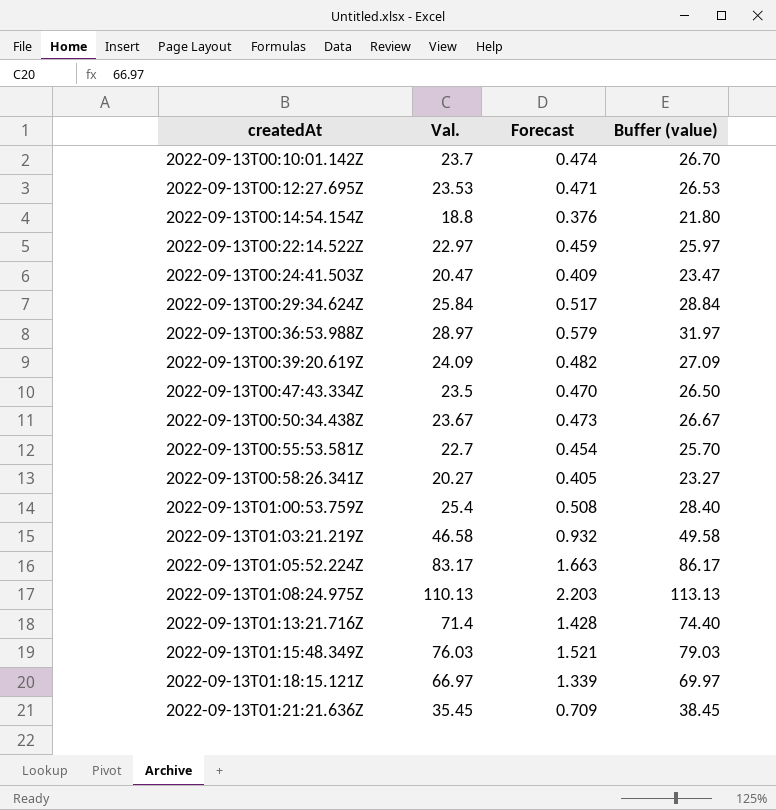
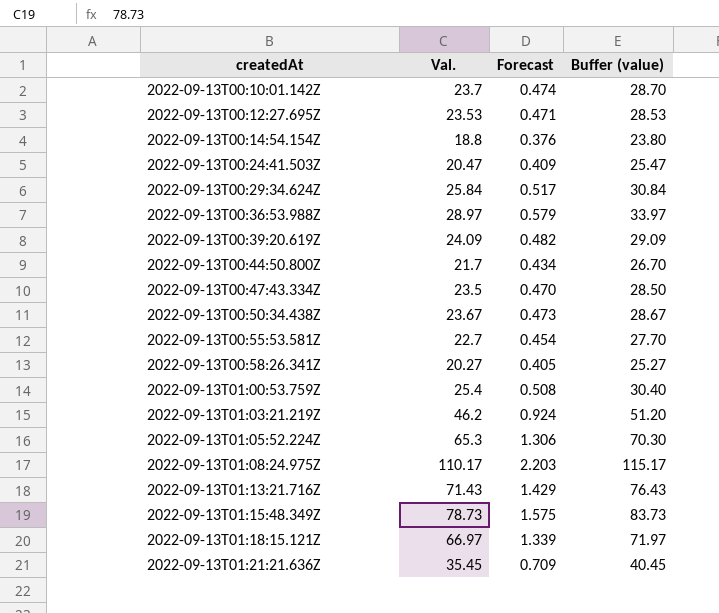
column Buffer (value) | formula: [Val.] + 3 -> [Val.] + 5
row 2022-09-13T00:22:14.522Z: 22.97 | 0.459 | 25.97 -> none
row 2022-09-13T00:44:50.800Z: none -> 21.7 | 0.434 | 26.70
2022-09-13T01:03:21.219Z | Val.: 46.58 -> 46.2
2022-09-13T01:03:21.219Z | Forecast: 0.932 -> 0.924
2022-09-13T01:05:52.224Z | Val.: 83.17 -> 65.3
2022-09-13T01:05:52.224Z | Forecast: 1.663 -> 1.306
2022-09-13T01:08:24.975Z | Val.: 110.13 -> 110.17
2022-09-13T01:13:21.716Z | Val.: 71.4 -> 71.43
2022-09-13T01:13:21.716Z | Forecast: 1.428 -> 1.429
2022-09-13T01:15:48.349Z | Val.: 76.03 -> 78.73
2022-09-13T01:15:48.349Z | Forecast: 1.521 -> 1.575

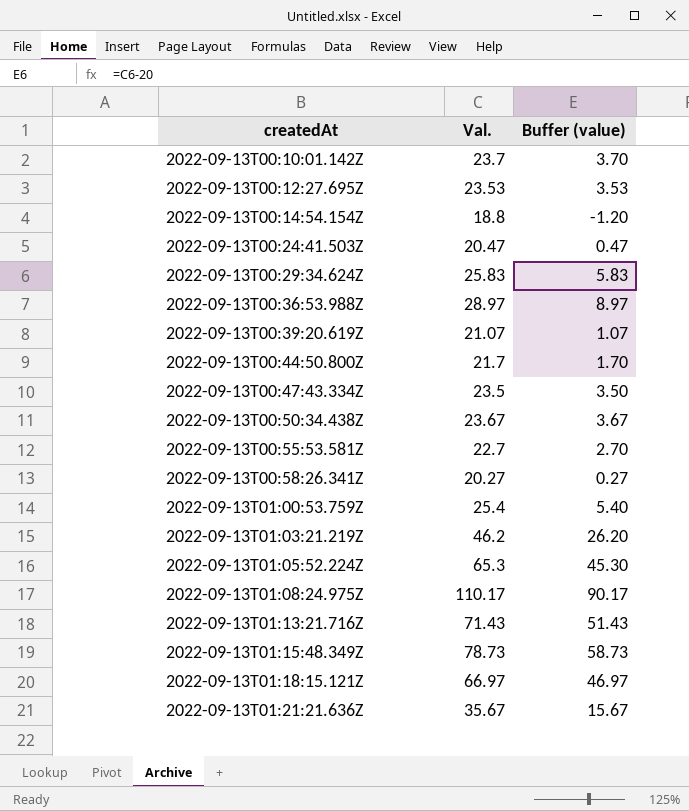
column Forecast | formula: [Val.] * 0.02 -> none
column Buffer (value) | formula: [Val.] + 5 -> [Val.] - 20
2022-09-13T00:29:34.624Z | Val.: 25.84 -> 25.83
2022-09-13T00:39:20.619Z | Val.: 24.09 -> 21.07
2022-09-13T01:21:21.636Z | Val.: 35.45 -> 35.67

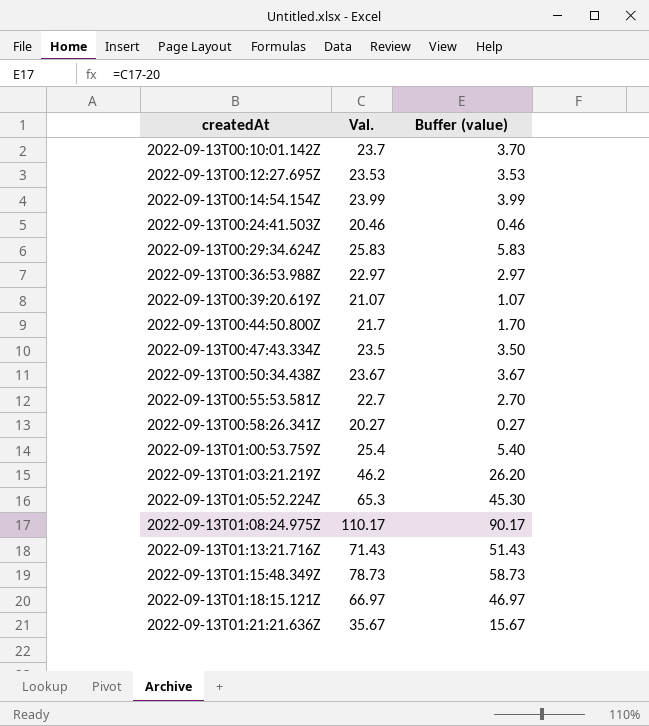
2022-09-13T00:14:54.154Z | Val.: 18.8 -> 23.99
2022-09-13T00:14:54.154Z | Buffer (value): -1.20 -> 3.99
2022-09-13T00:24:41.503Z | Val.: 20.47 -> 20.46
2022-09-13T00:24:41.503Z | Buffer (value): 0.47 -> 0.46
2022-09-13T00:36:53.988Z | Val.: 28.97 -> 22.97
2022-09-13T00:36:53.988Z | Buffer (value): 8.97 -> 2.97

